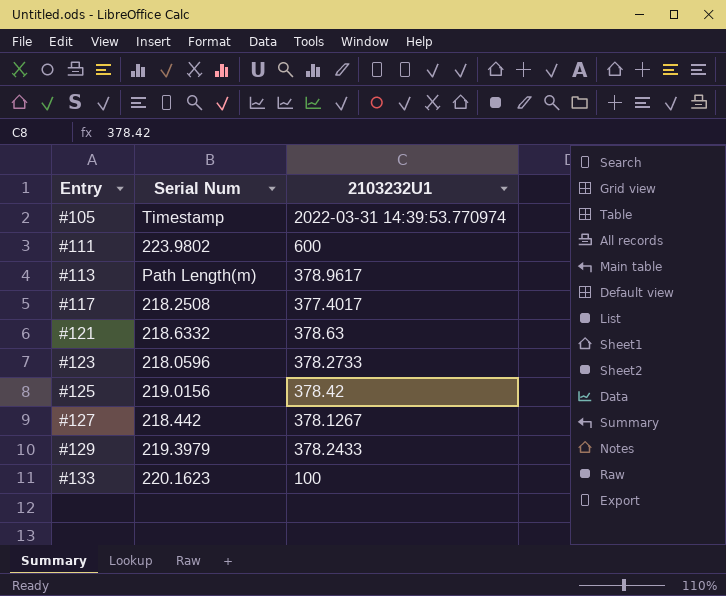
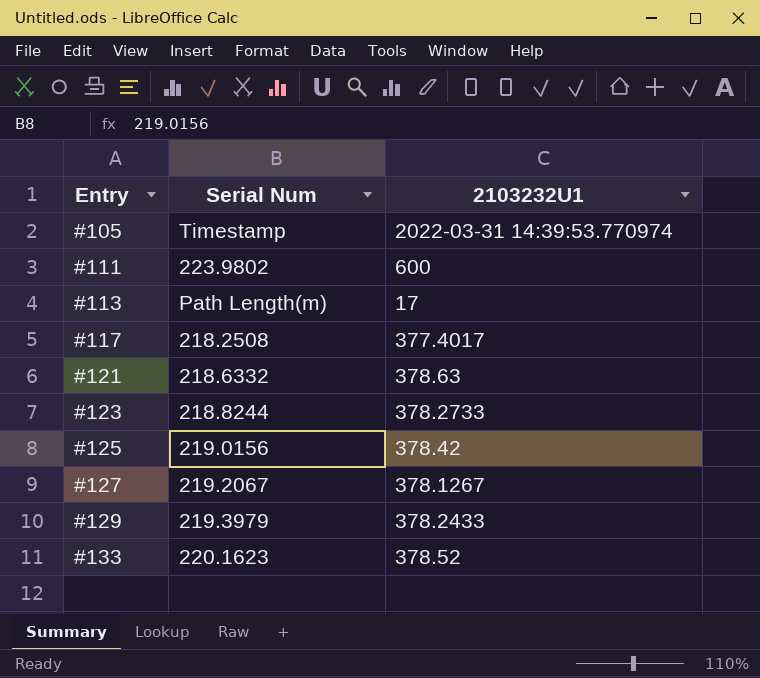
#113 | 2103232U1: 378.9617 -> 17
#123 | Serial Num: 218.0596 -> 218.8244
#127 | Serial Num: 218.442 -> 219.2067
#133 | 2103232U1: 100 -> 378.52

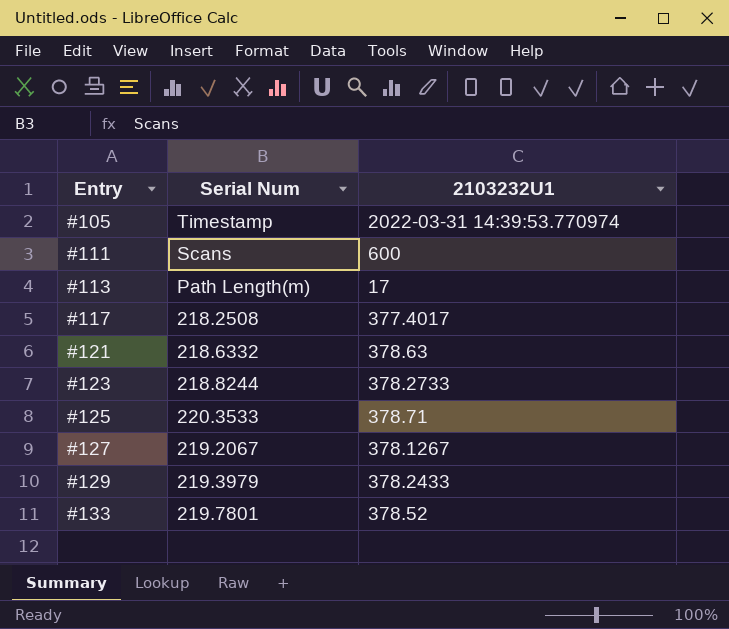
#111 | Serial Num: 223.9802 -> Scans
#125 | Serial Num: 219.0156 -> 220.3533
#125 | 2103232U1: 378.42 -> 378.71
#133 | Serial Num: 220.1623 -> 219.7801

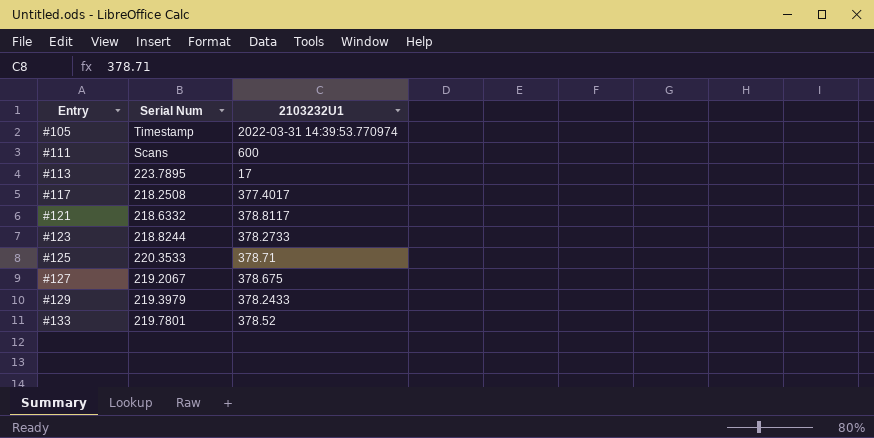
#113 | Serial Num: Path Length(m) -> 223.7895
#121 | 2103232U1: 378.63 -> 378.8117
#127 | 2103232U1: 378.1267 -> 378.675

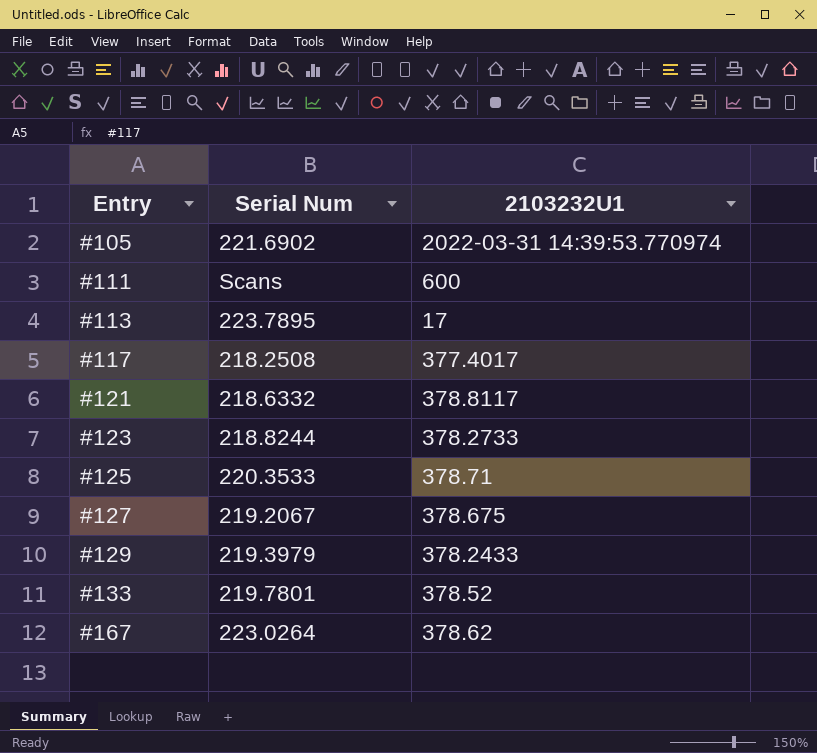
#105 | Serial Num: Timestamp -> 221.6902
row #167: none -> 223.0264 | 378.62

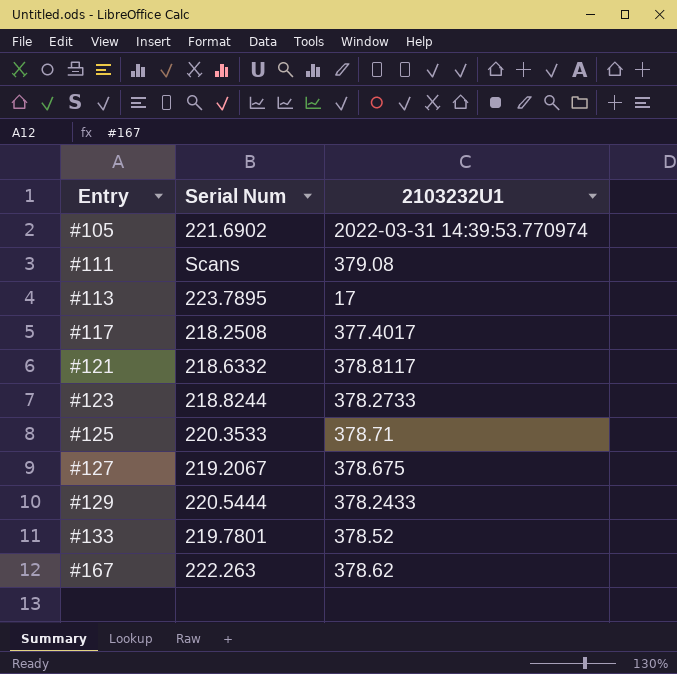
#111 | 2103232U1: 600 -> 379.08
#129 | Serial Num: 219.3979 -> 220.5444
#167 | Serial Num: 223.0264 -> 222.263

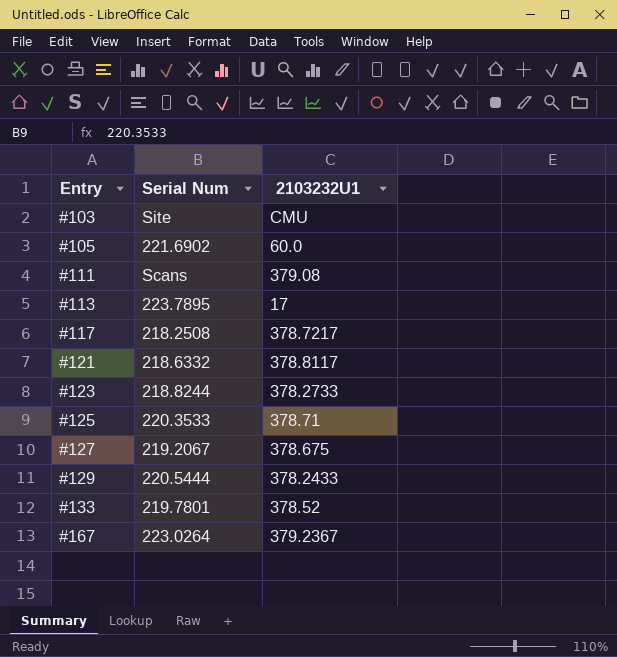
row #103: none -> Site | CMU
#105 | 2103232U1: 2022-03-31 14:39:53.770974 -> 60.0
#117 | 2103232U1: 377.4017 -> 378.7217
#167 | Serial Num: 222.263 -> 223.0264
#167 | 2103232U1: 378.62 -> 379.2367

